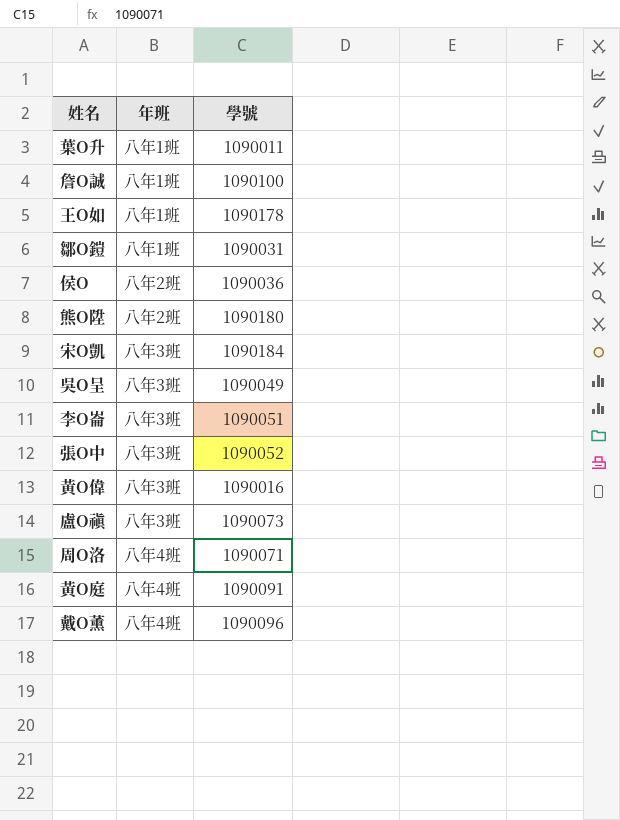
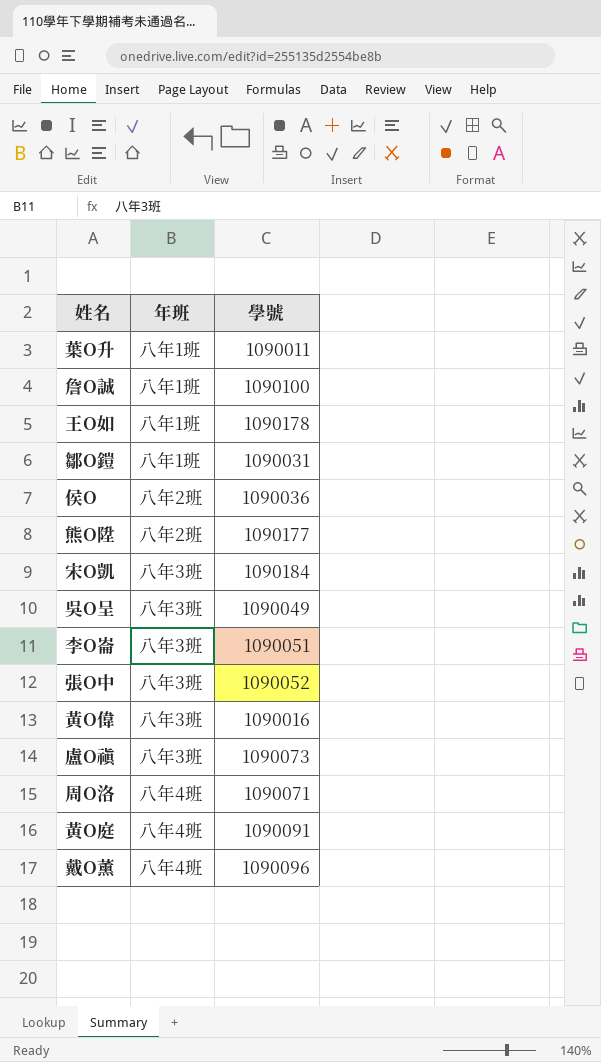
熊O陞 | 學號: 1090180 -> 1090177

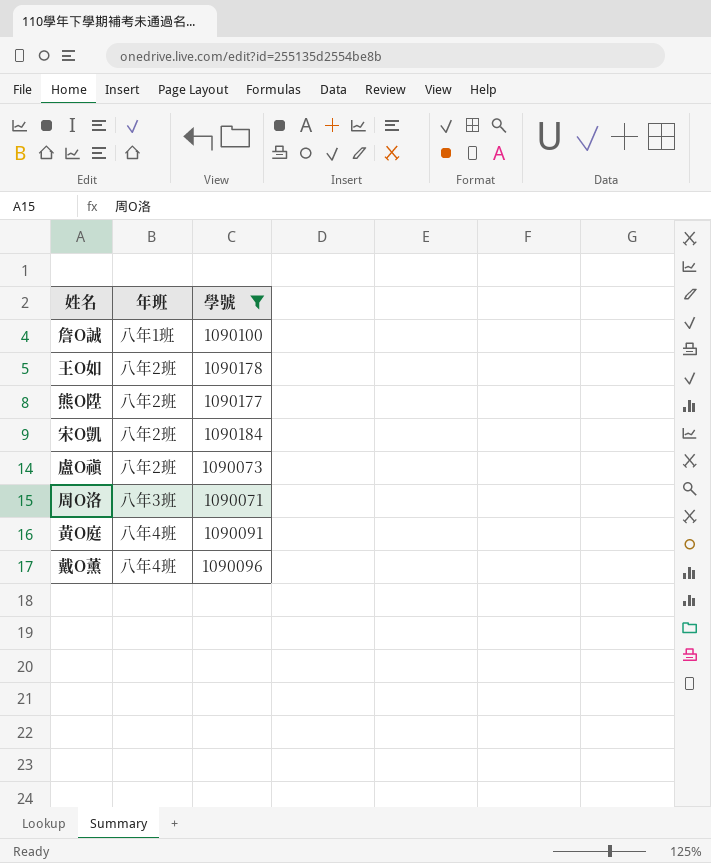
filter: none -> 學號 >= 1090071
王O如 | 年班: 八年1班 -> 八年2班
宋O凱 | 年班: 八年3班 -> 八年2班
盧O禛 | 年班: 八年3班 -> 八年2班
周O洛 | 年班: 八年4班 -> 八年3班

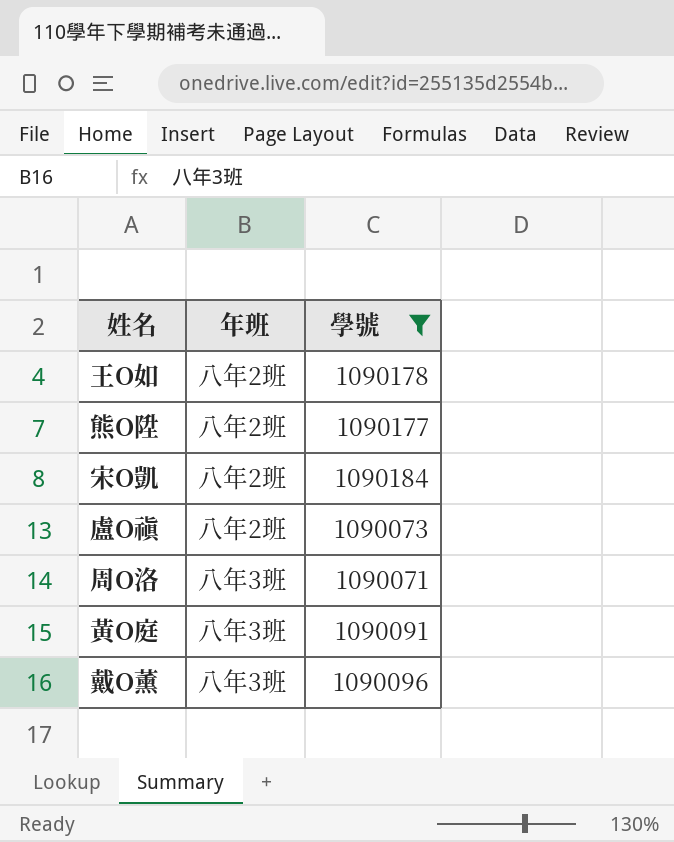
row 詹O誠: 八年1班 | 1090100 -> none
黃O庭 | 年班: 八年4班 -> 八年3班
戴O薰 | 年班: 八年4班 -> 八年3班

